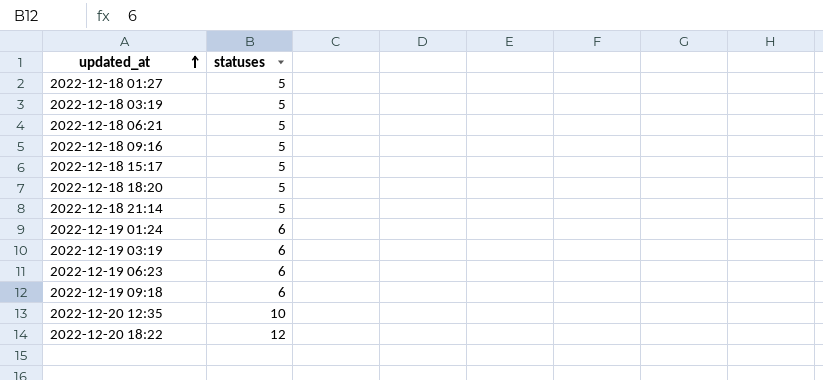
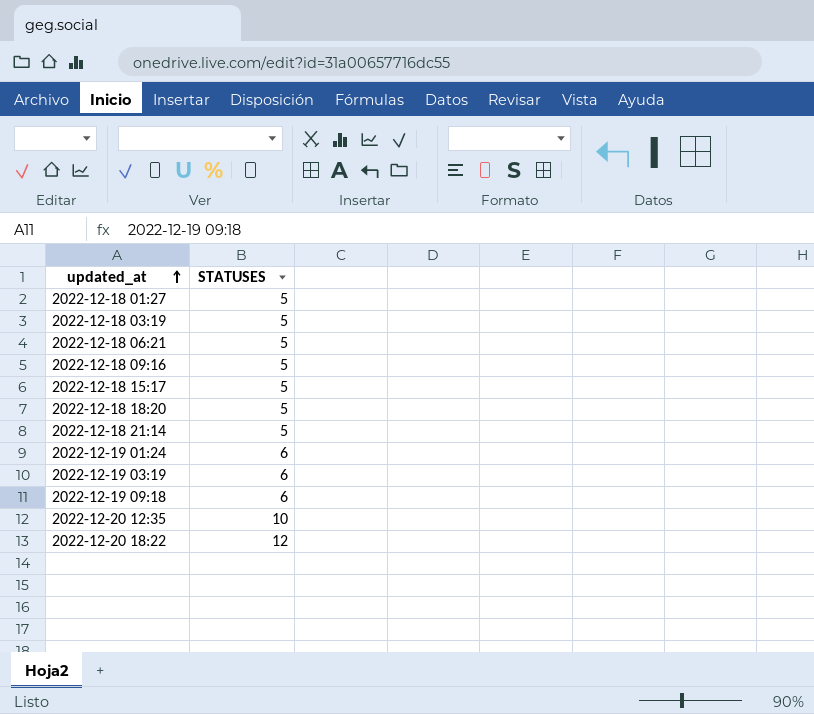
column name: statuses -> STATUSES
row 2022-12-19 06:23: 6 -> none

